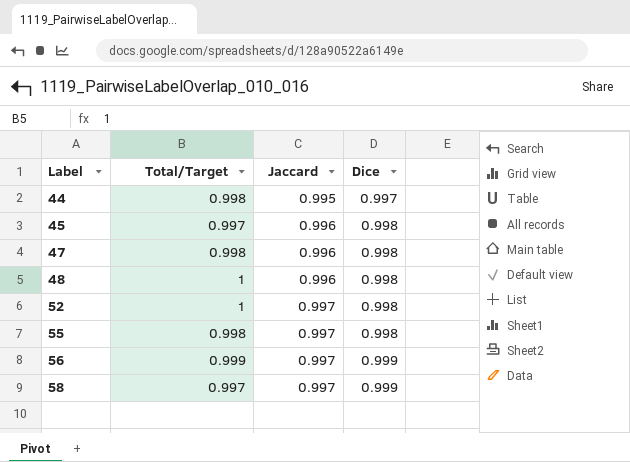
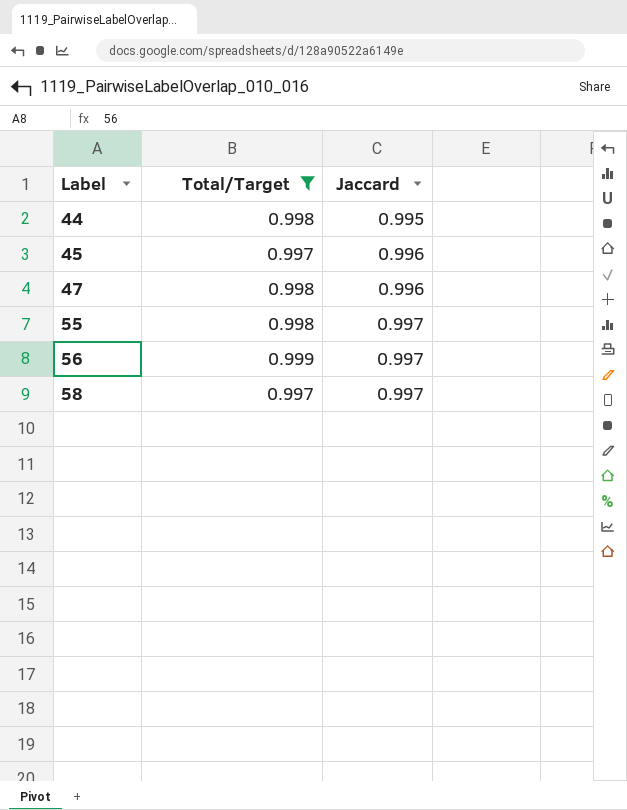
filter: none -> Total/Target != 1
column Dice | position: 4 -> none

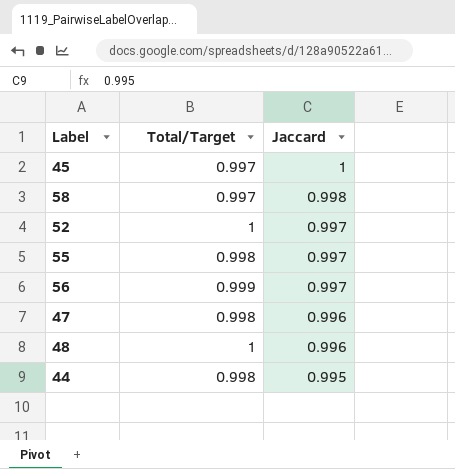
filter: Total/Target != 1 -> none
row order: Label ascending -> Jaccard descending
45 | Jaccard: 0.996 -> 1
58 | Jaccard: 0.997 -> 0.998

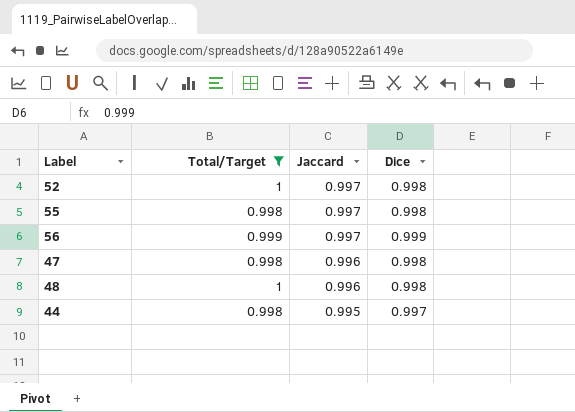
filter: none -> Total/Target != 0.997
column Dice | position: none -> 4

